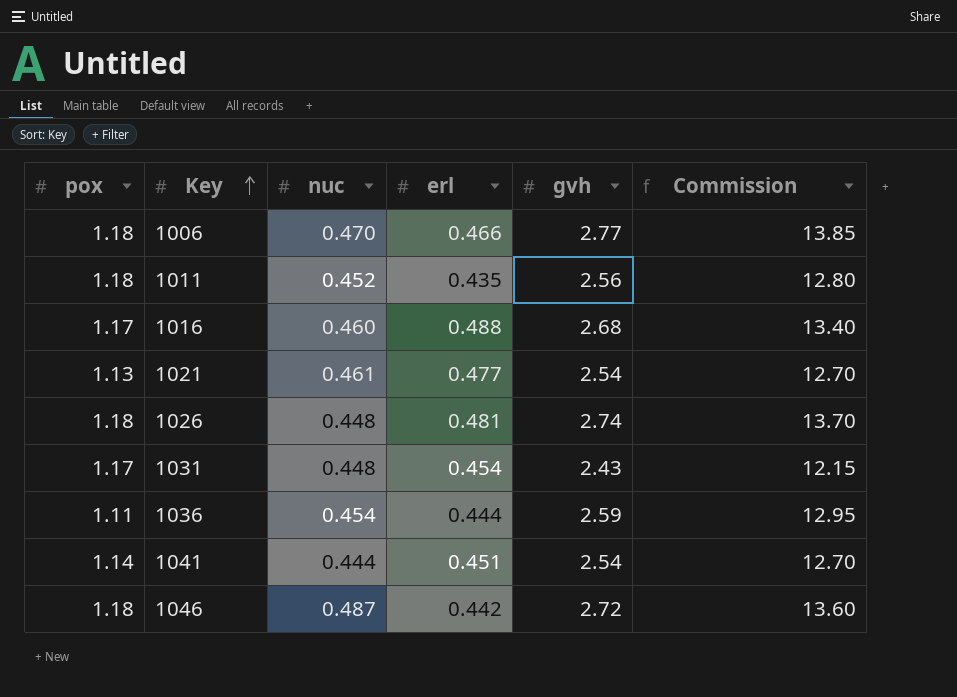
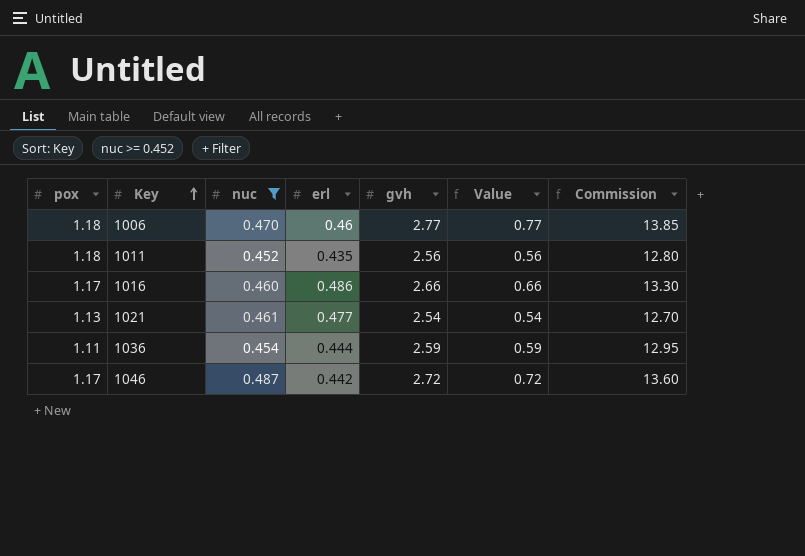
filter: none -> nuc >= 0.452
column Value | formula: none -> [gvh] - 2
1006 | erl: 0.466 -> 0.46
1016 | erl: 0.488 -> 0.486
1016 | gvh: 2.68 -> 2.66
1016 | Commission: 13.40 -> 13.30
1046 | pox: 1.18 -> 1.17

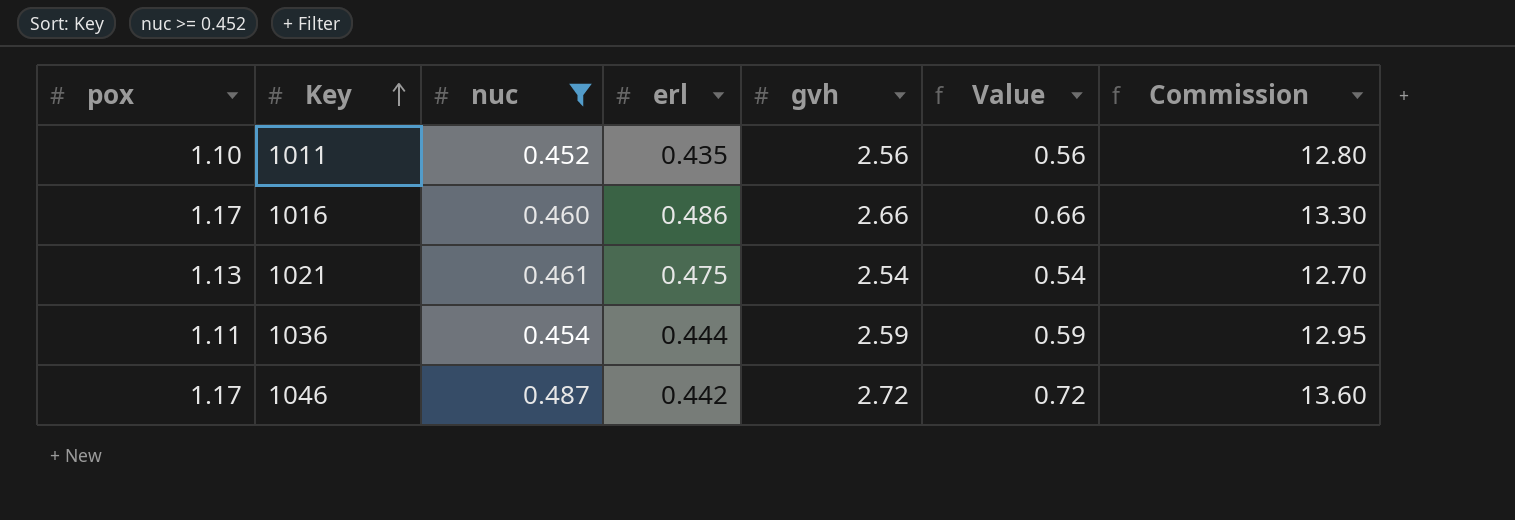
row 1006: 1.18 | 0.470 | 0.46 | 2.77 | 0.77 | 13.85 -> none
1011 | pox: 1.18 -> 1.10
1021 | erl: 0.477 -> 0.475

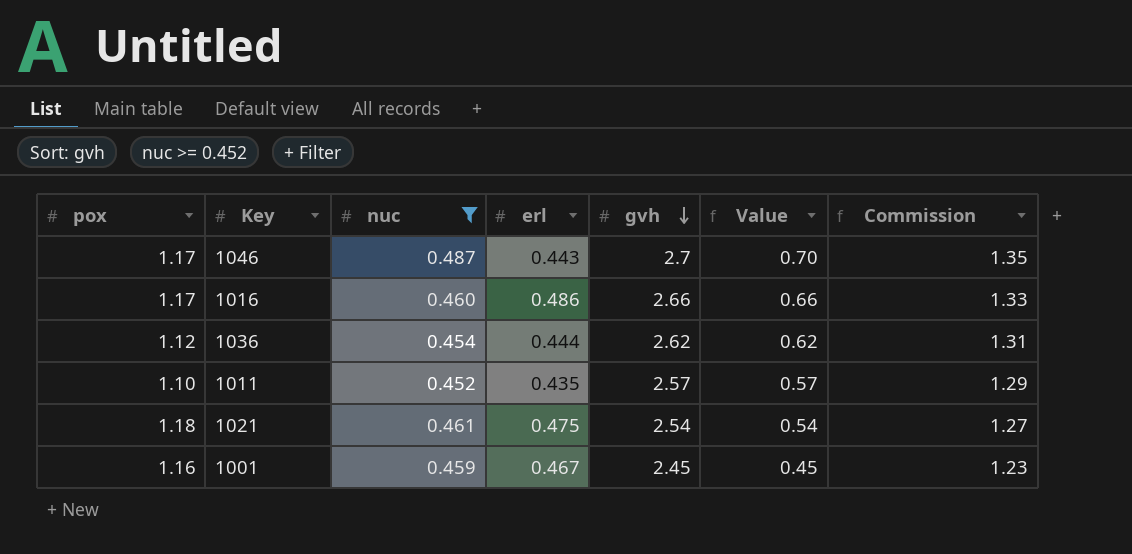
row order: Key ascending -> gvh descending
column Commission | formula: [gvh] * 5 -> [gvh] * 0.5
1046 | erl: 0.442 -> 0.443
1046 | gvh: 2.72 -> 2.7
1046 | Value: 0.72 -> 0.70
1036 | pox: 1.11 -> 1.12
1036 | gvh: 2.59 -> 2.62
1036 | Value: 0.59 -> 0.62
1011 | gvh: 2.56 -> 2.57
1011 | Value: 0.56 -> 0.57
1021 | pox: 1.13 -> 1.18
row 1001: none -> 1.16 | 0.459 | 0.467 | 2.45 | 0.45 | 1.23

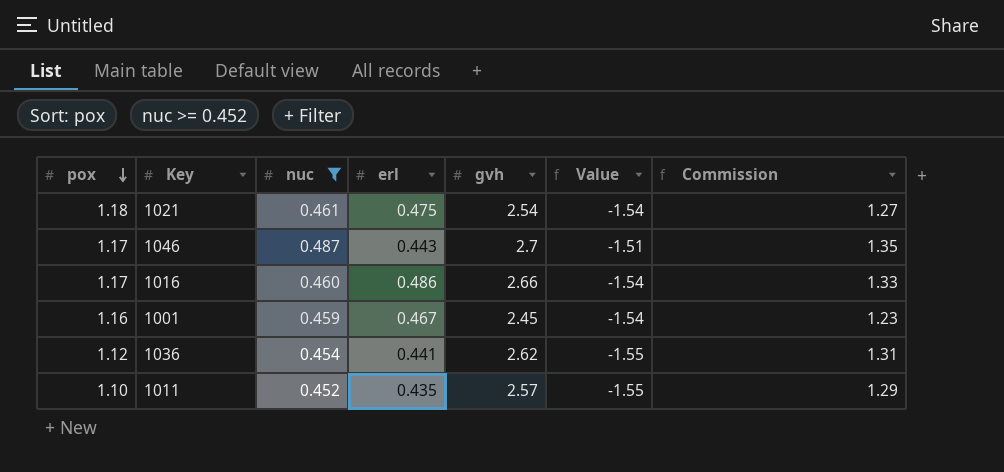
row order: gvh descending -> pox descending
column Value | formula: [gvh] - 2 -> [nuc] - 2
1036 | erl: 0.444 -> 0.441

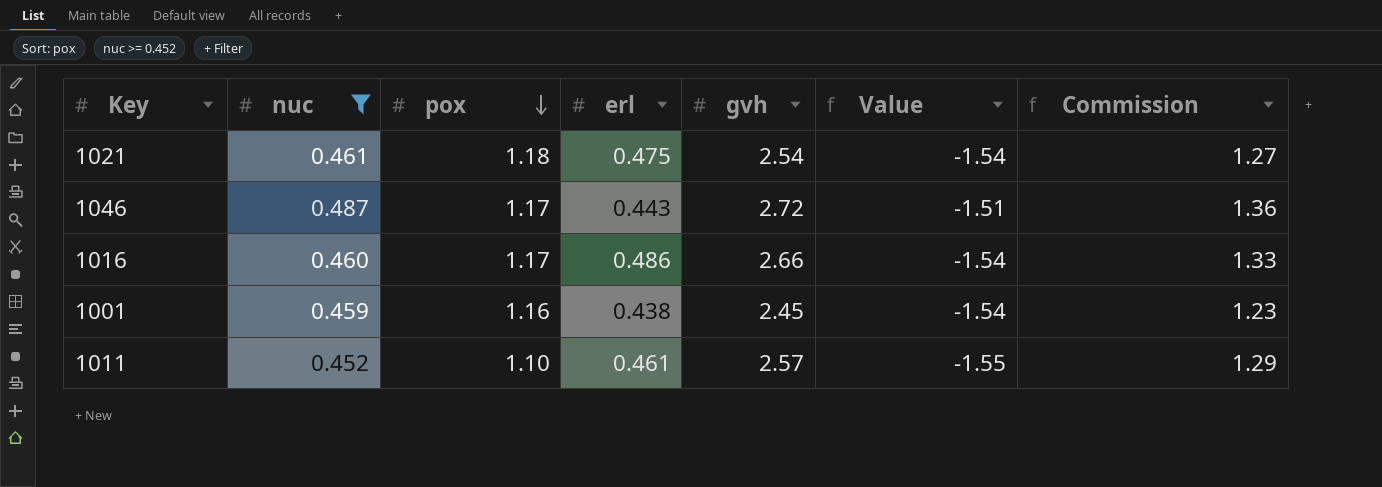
column pox | position: 1 -> 3
row 1036: 1.12 | 0.454 | 0.441 | 2.62 | -1.55 | 1.31 -> none
1046 | gvh: 2.7 -> 2.72
1046 | Commission: 1.35 -> 1.36
1001 | erl: 0.467 -> 0.438
1011 | erl: 0.435 -> 0.461

